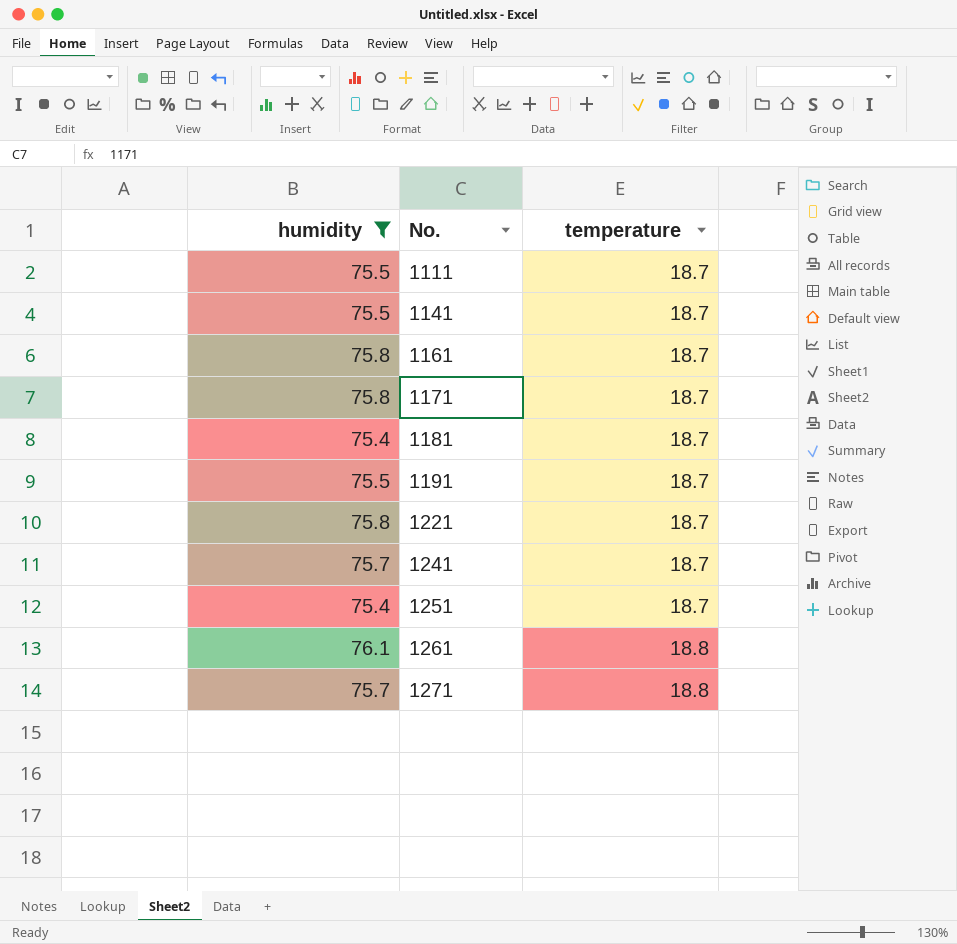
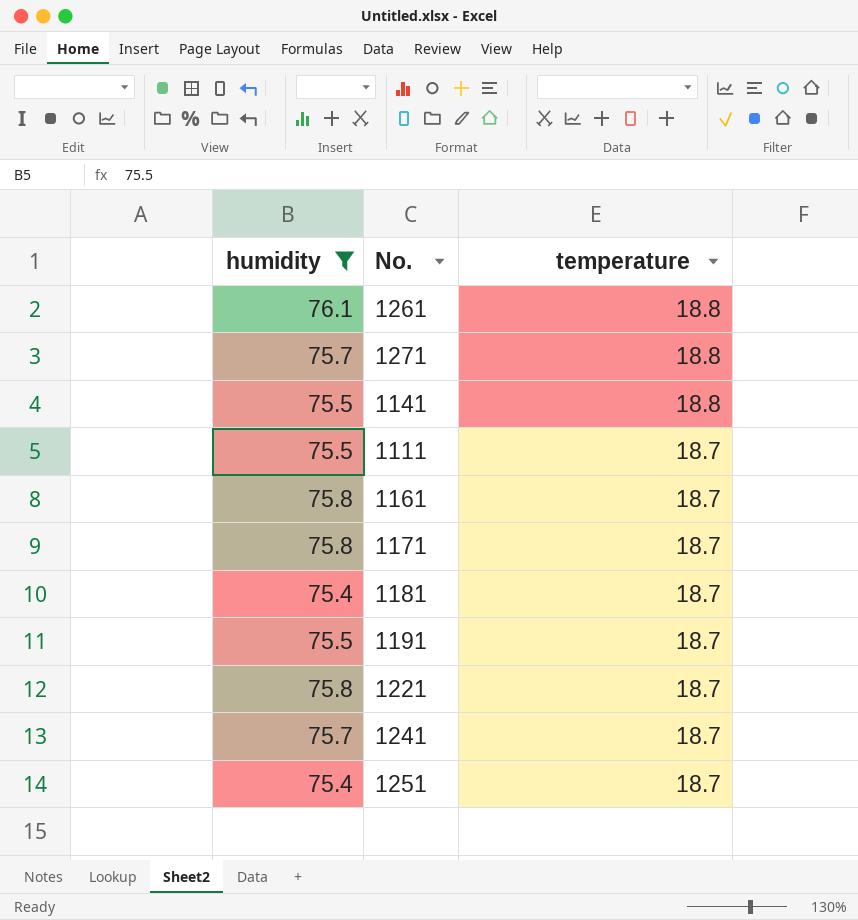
row order: No. ascending -> temperature descending
1141 | temperature: 18.7 -> 18.8

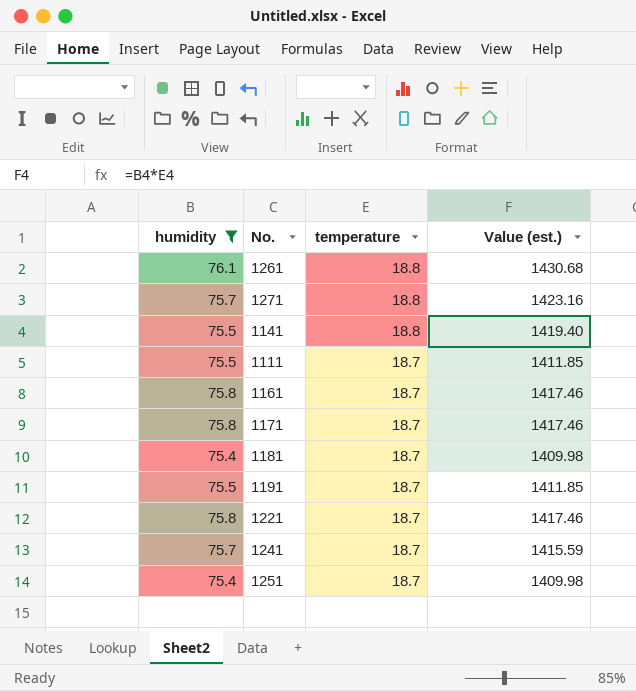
column Value (est.) | formula: none -> [humidity] * [temperature]

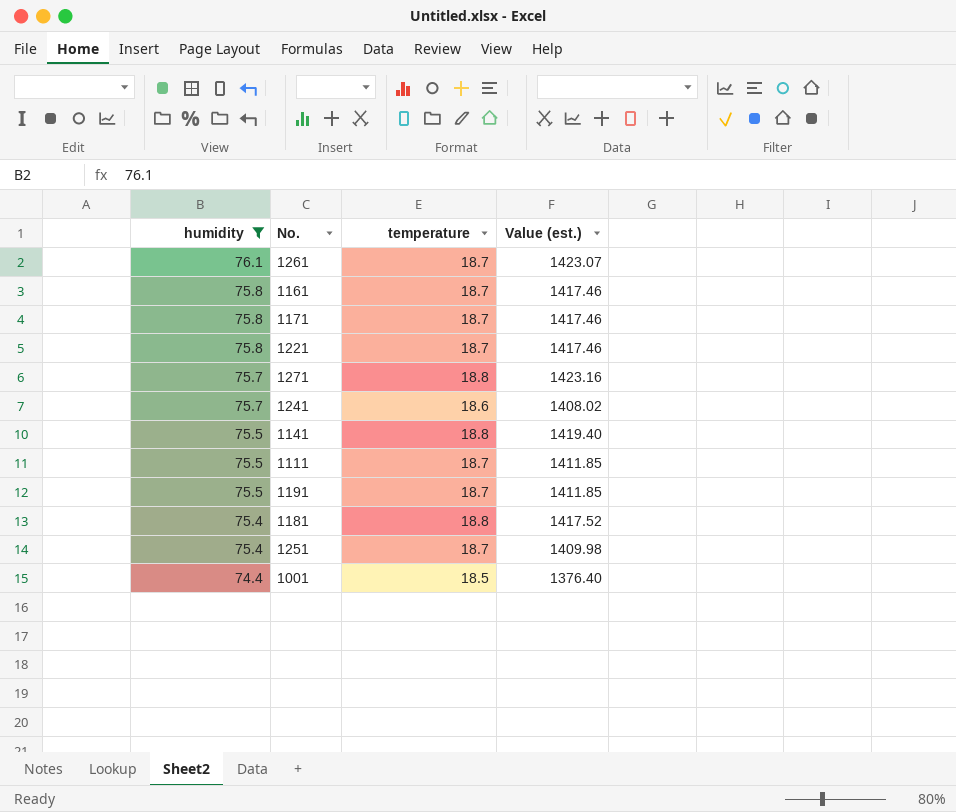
row order: temperature descending -> humidity descending
1261 | temperature: 18.8 -> 18.7
1261 | Value (est.): 1430.68 -> 1423.07
1241 | temperature: 18.7 -> 18.6
1241 | Value (est.): 1415.59 -> 1408.02
1181 | temperature: 18.7 -> 18.8
1181 | Value (est.): 1409.98 -> 1417.52
row 1001: none -> 74.4 | 18.5 | 1376.40

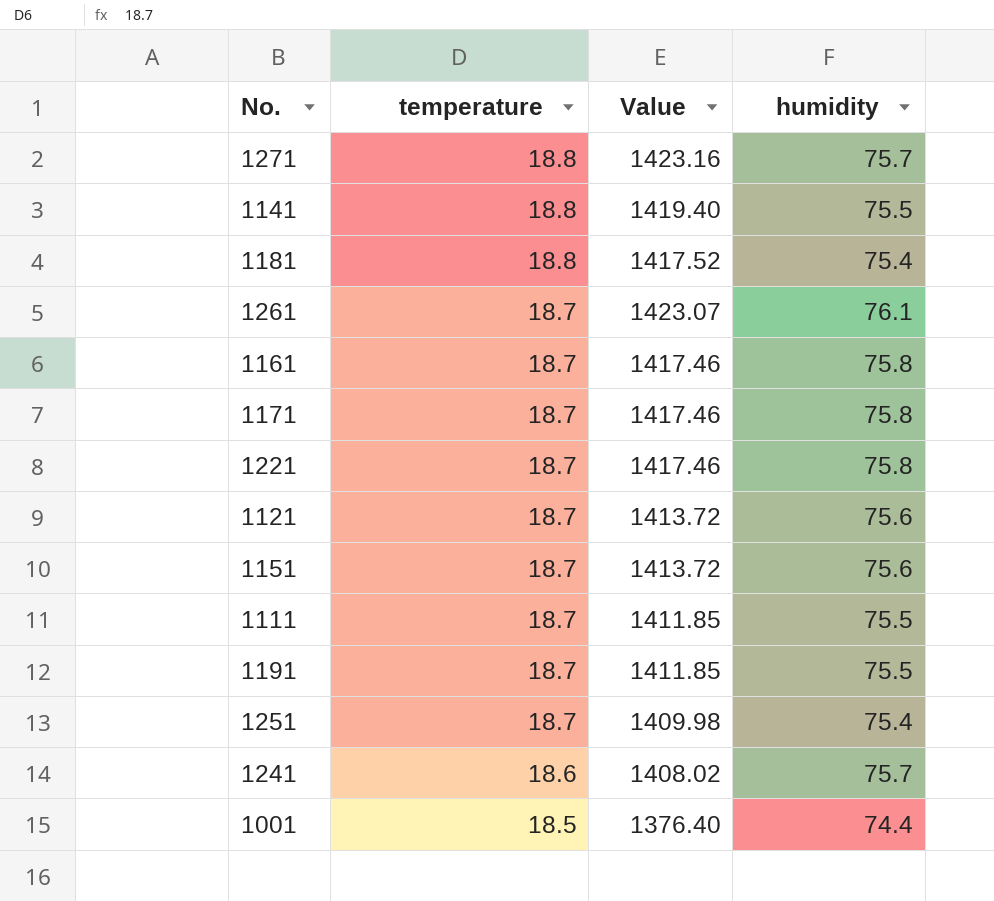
filter: humidity != 75.6 -> none
row order: humidity descending -> temperature descending
column name: Value (est.) -> Value
column humidity | position: 1 -> 4

